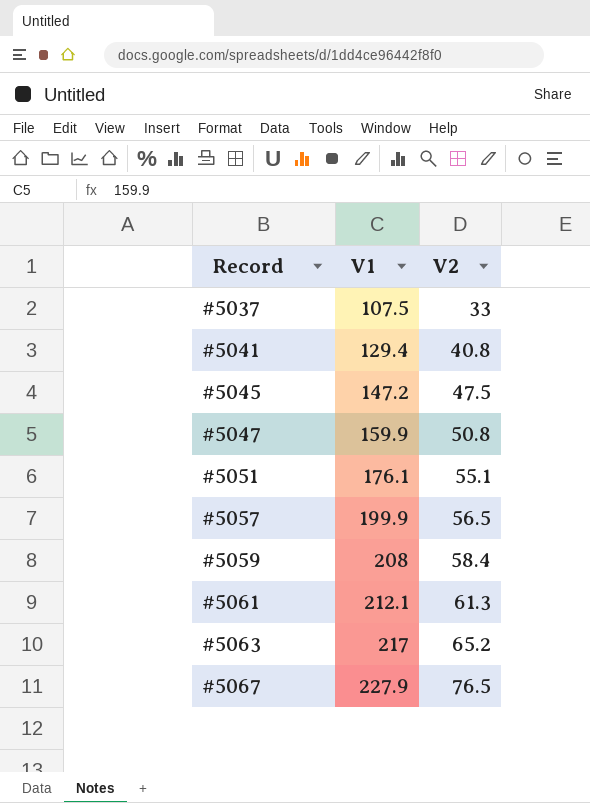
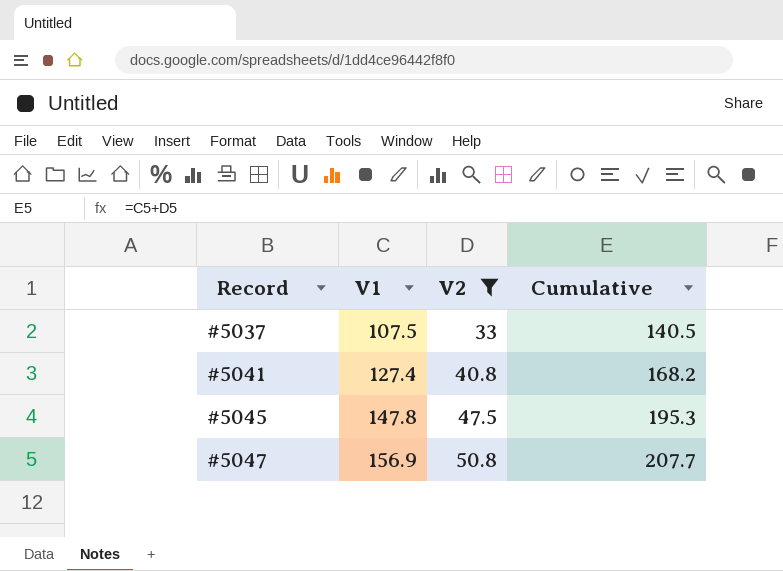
filter: none -> V2 <= 50.8
column Cumulative | formula: none -> [V1] + [V2]
#5041 | V1: 129.4 -> 127.4
#5045 | V1: 147.2 -> 147.8
#5047 | V1: 159.9 -> 156.9

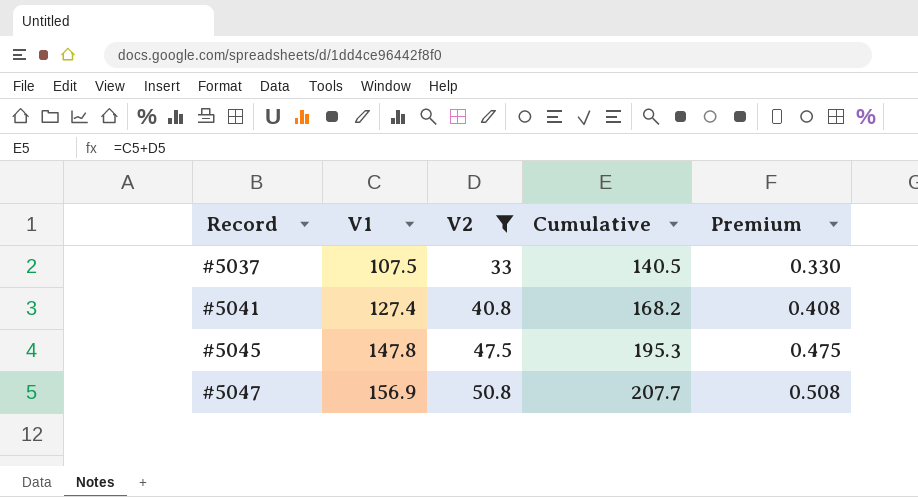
column Premium | formula: none -> [V2] * 0.01

